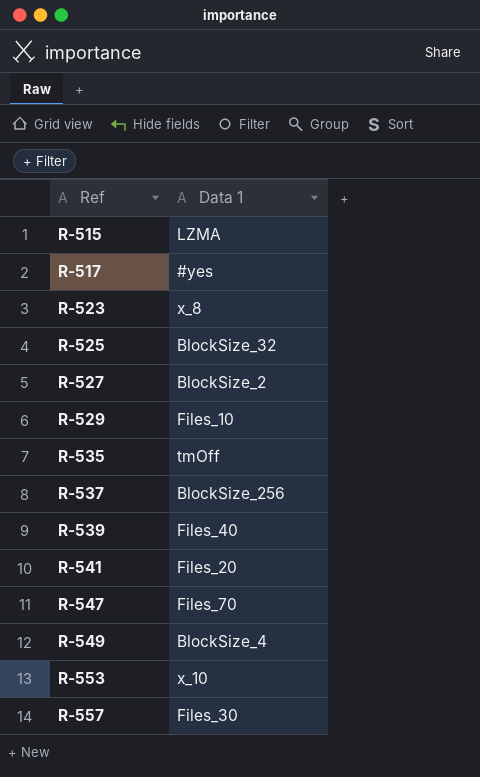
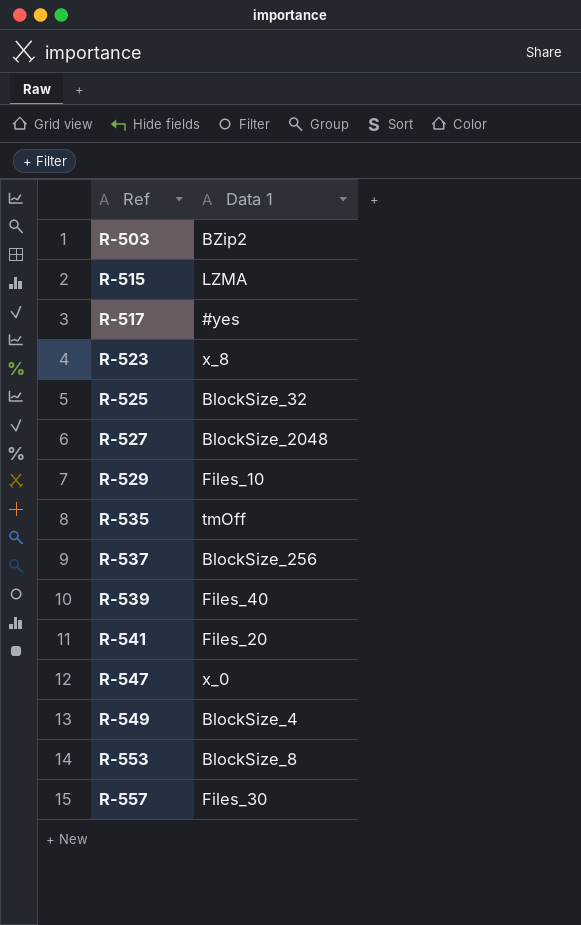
row R-503: none -> BZip2
R-527 | Data 1: BlockSize_2 -> BlockSize_2048
R-547 | Data 1: Files_70 -> x_0
R-553 | Data 1: x_10 -> BlockSize_8

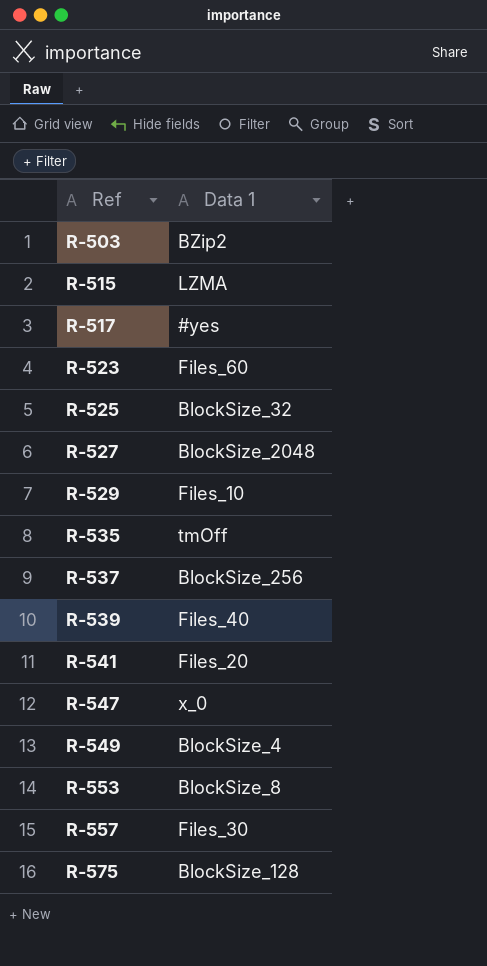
R-523 | Data 1: x_8 -> Files_60
row R-575: none -> BlockSize_128

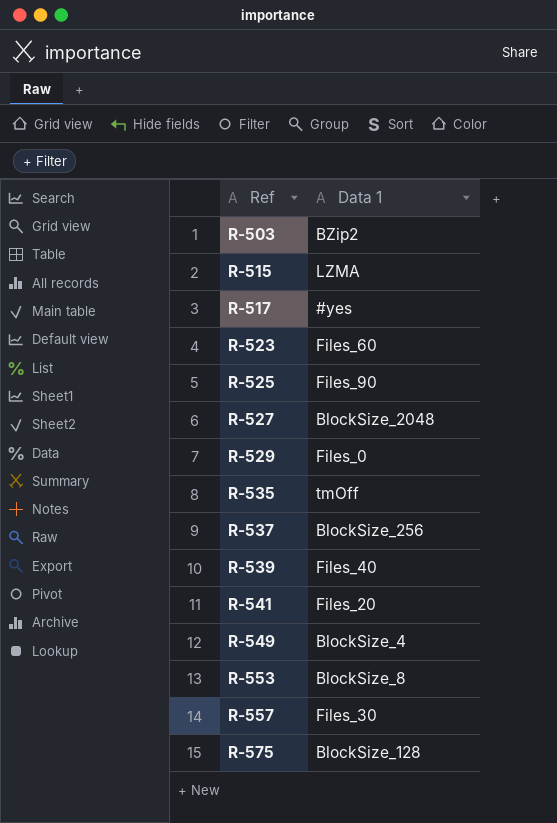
row R-547: x_0 -> none
R-525 | Data 1: BlockSize_32 -> Files_90
R-529 | Data 1: Files_10 -> Files_0

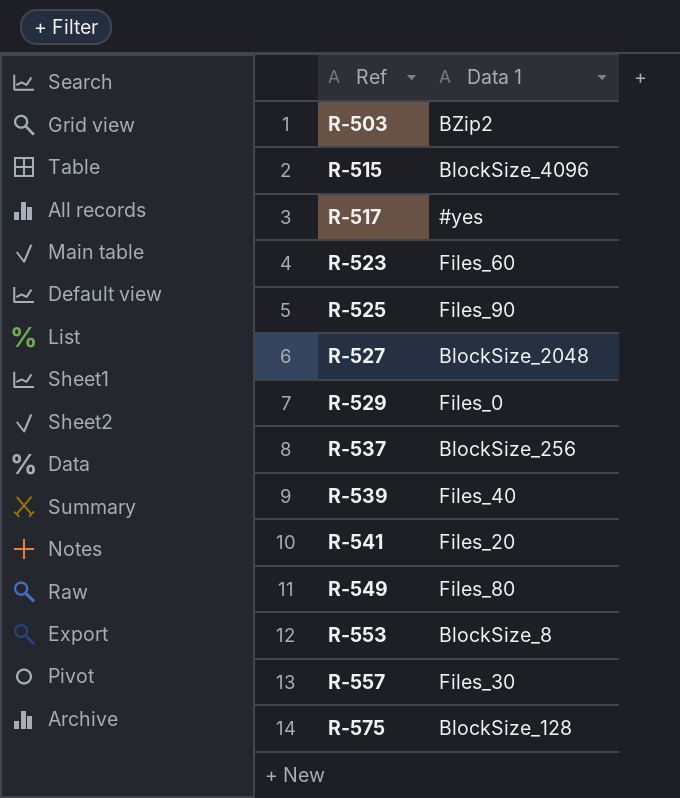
row R-535: tmOff -> none
R-515 | Data 1: LZMA -> BlockSize_4096
R-549 | Data 1: BlockSize_4 -> Files_80

